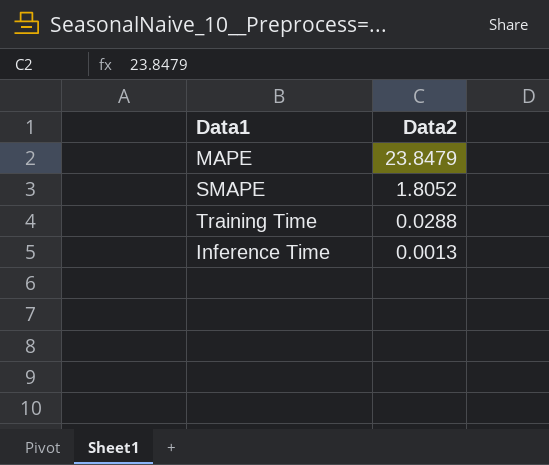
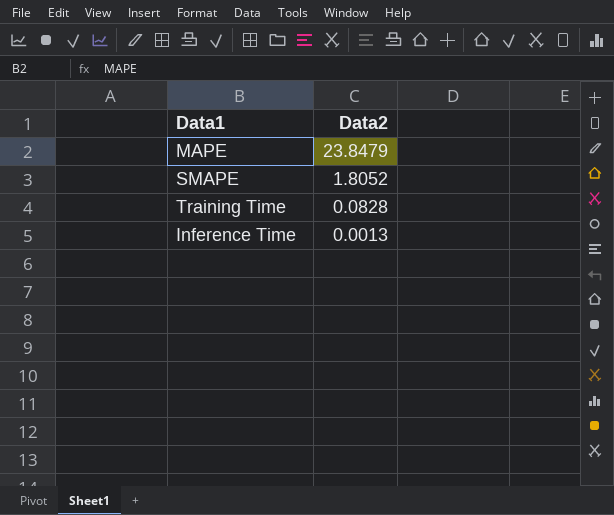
Training Time | Data2: 0.0288 -> 0.0828

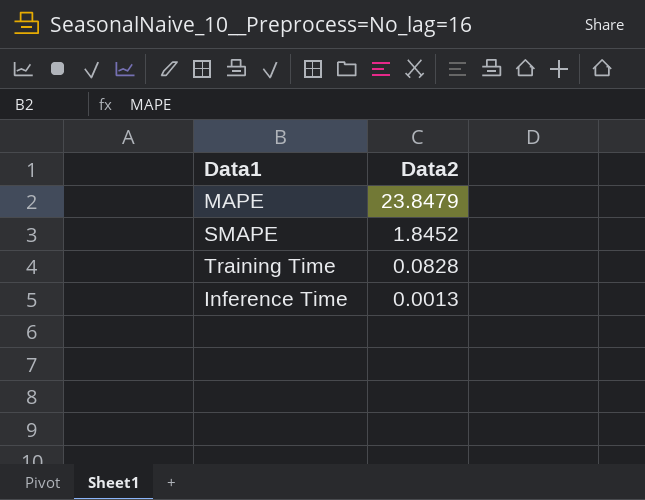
SMAPE | Data2: 1.8052 -> 1.8452

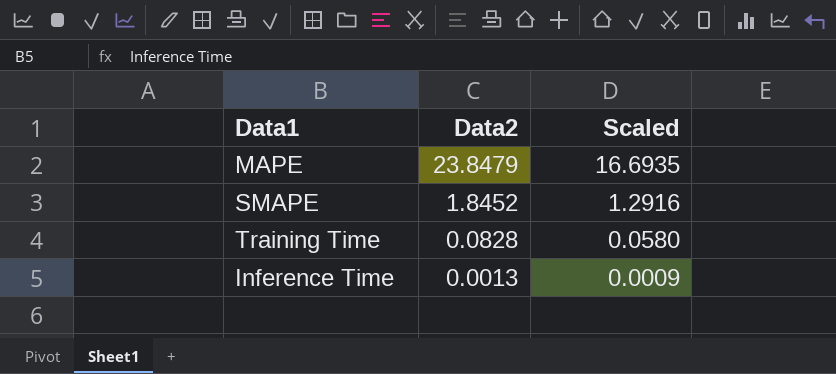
column Scaled | formula: none -> [Data2] * 0.7

